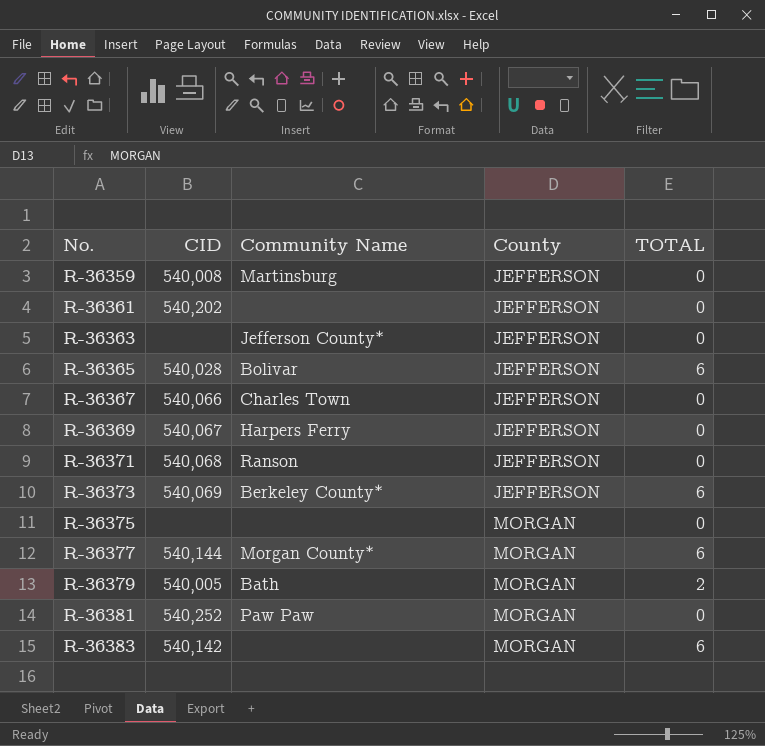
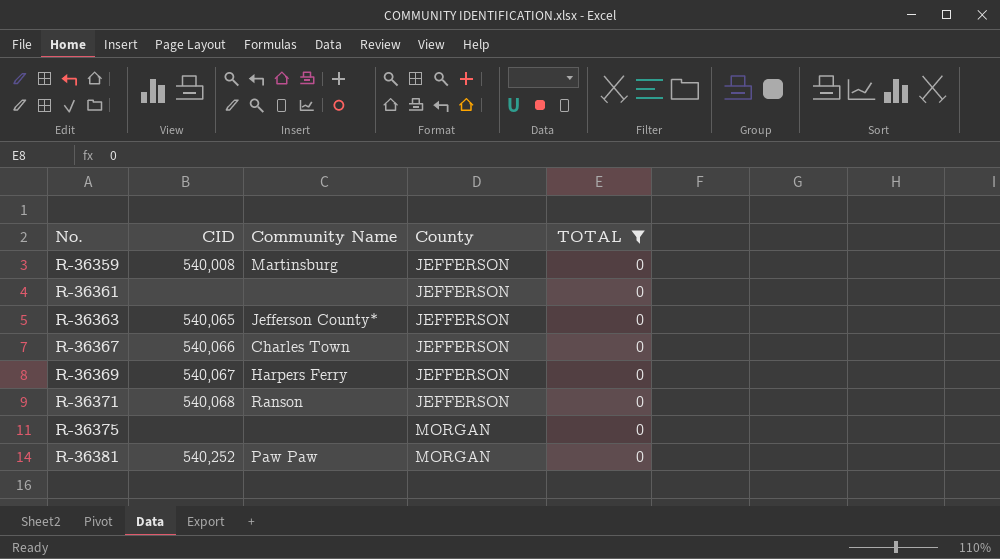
filter: none -> TOTAL = 0
R-36361 | CID: 540,202 -> none
R-36363 | CID: none -> 540,065

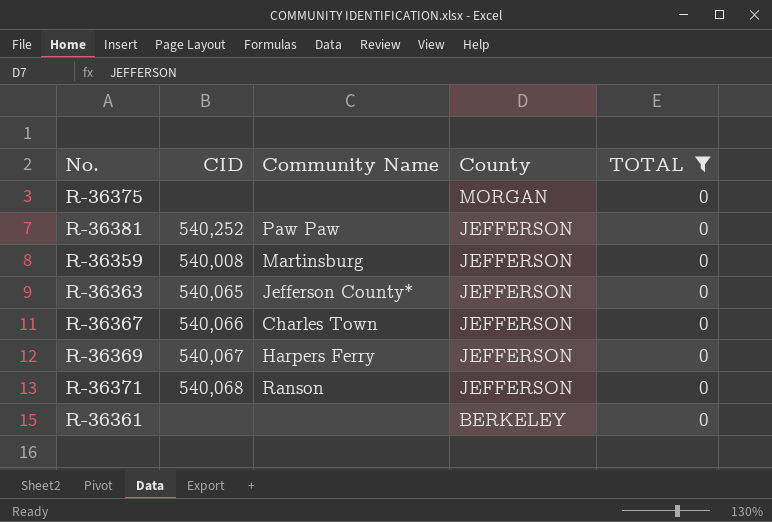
row order: No. ascending -> County descending
R-36381 | County: MORGAN -> JEFFERSON
R-36361 | County: JEFFERSON -> BERKELEY

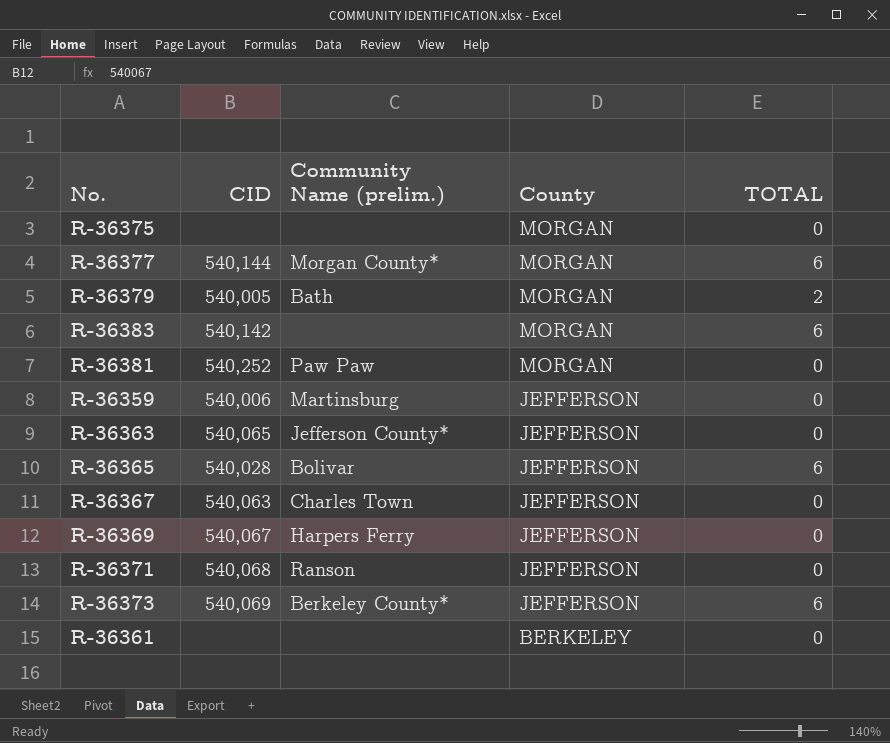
filter: TOTAL = 0 -> none
column name: Community Name -> Community Name (prelim.)
R-36381 | County: JEFFERSON -> MORGAN
R-36359 | CID: 540,008 -> 540,006
R-36367 | CID: 540,066 -> 540,063

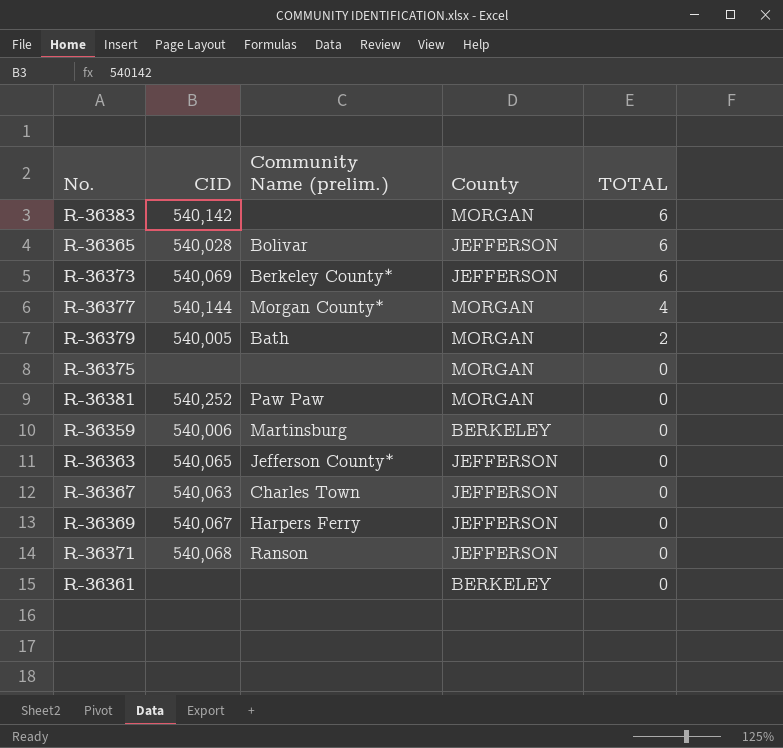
row order: County descending -> TOTAL descending
R-36377 | TOTAL: 6 -> 4
R-36359 | County: JEFFERSON -> BERKELEY

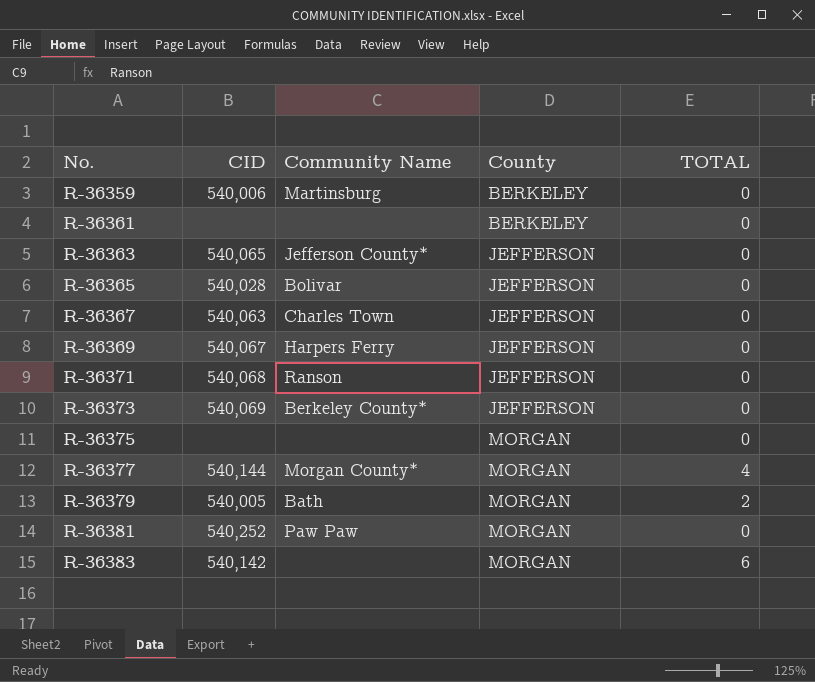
row order: TOTAL descending -> No. ascending
column name: Community Name (prelim.) -> Community Name
R-36365 | TOTAL: 6 -> 0
R-36373 | TOTAL: 6 -> 0

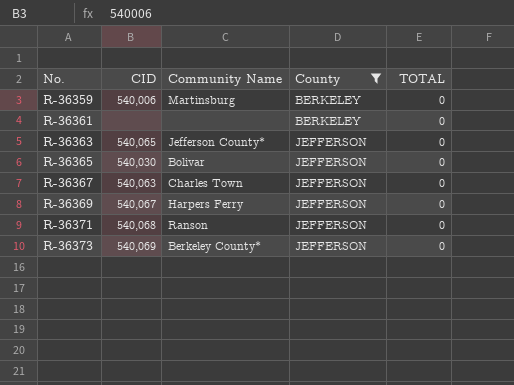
filter: none -> County != MORGAN
R-36365 | CID: 540,028 -> 540,030

